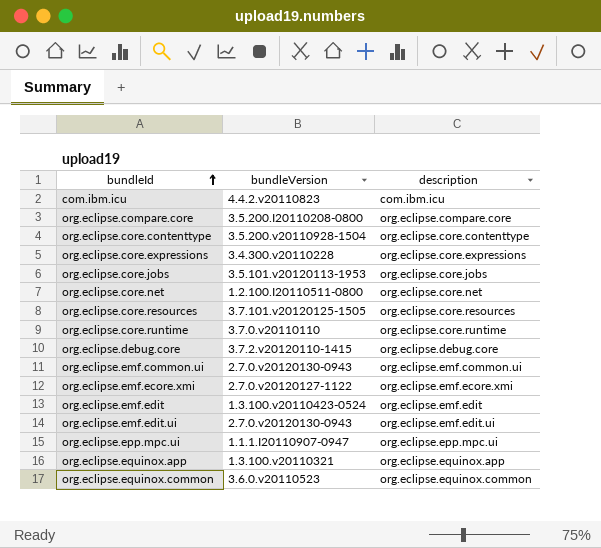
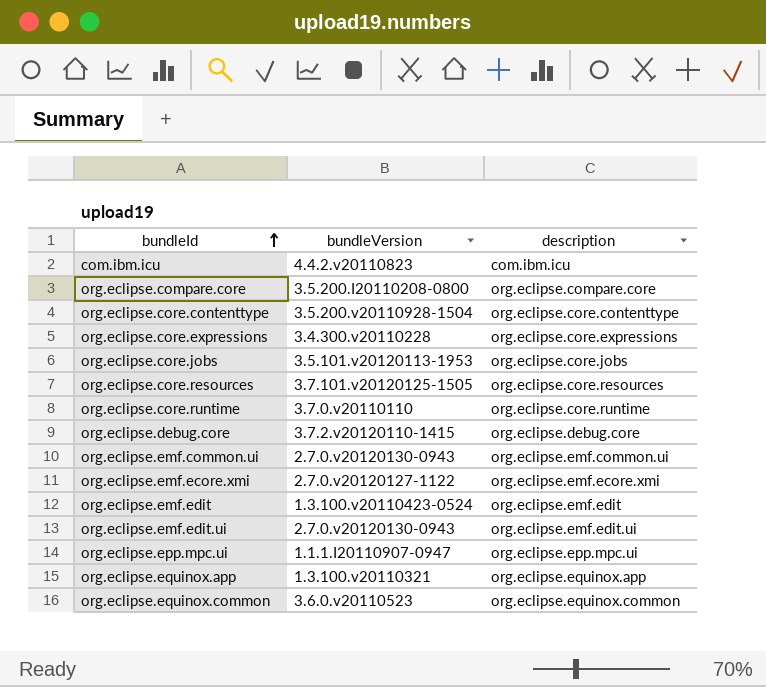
row org.eclipse.core.net: 1.2.100.I20110511-0800 | org.eclipse.core.net -> none

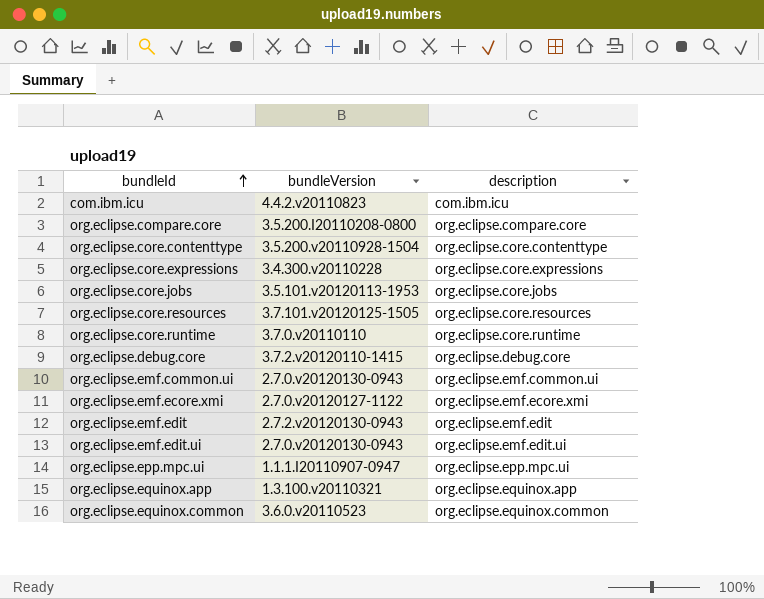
org.eclipse.emf.edit | bundleVersion: 1.3.100.v20110423-0524 -> 2.7.2.v20120130-0943

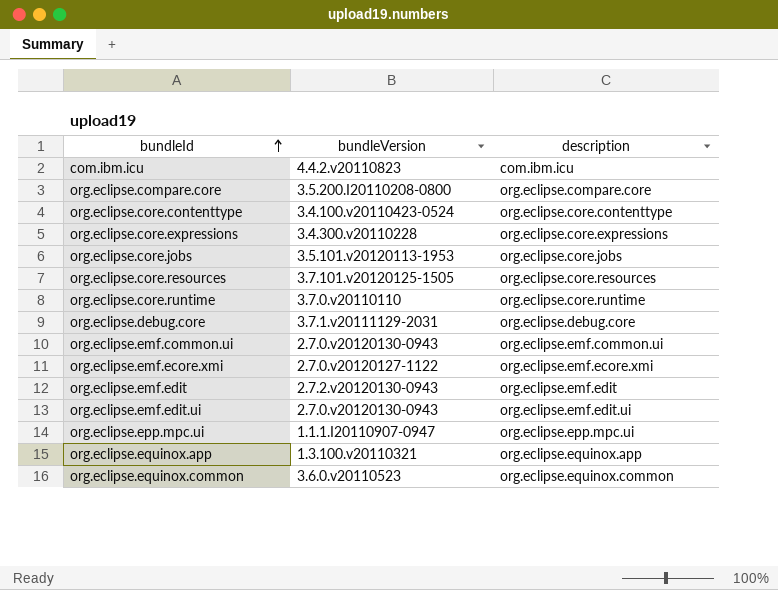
org.eclipse.core.contenttype | bundleVersion: 3.5.200.v20110928-1504 -> 3.4.100.v20110423-0524
org.eclipse.debug.core | bundleVersion: 3.7.2.v20120110-1415 -> 3.7.1.v20111129-2031

